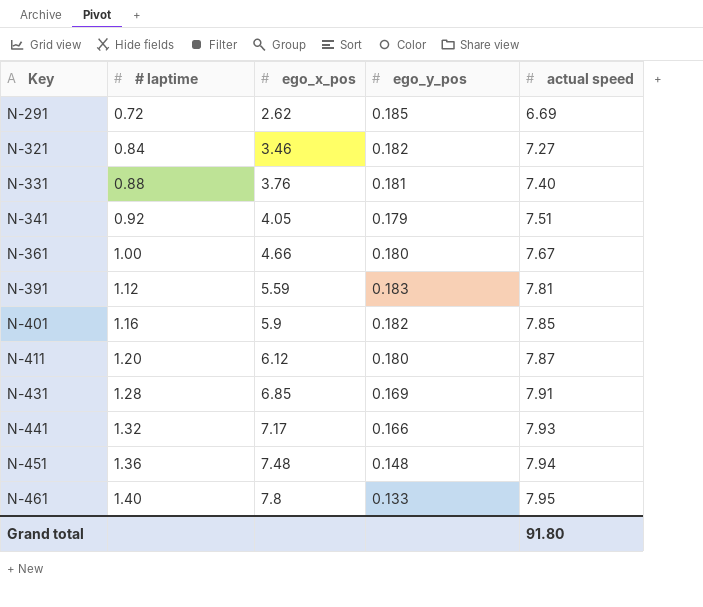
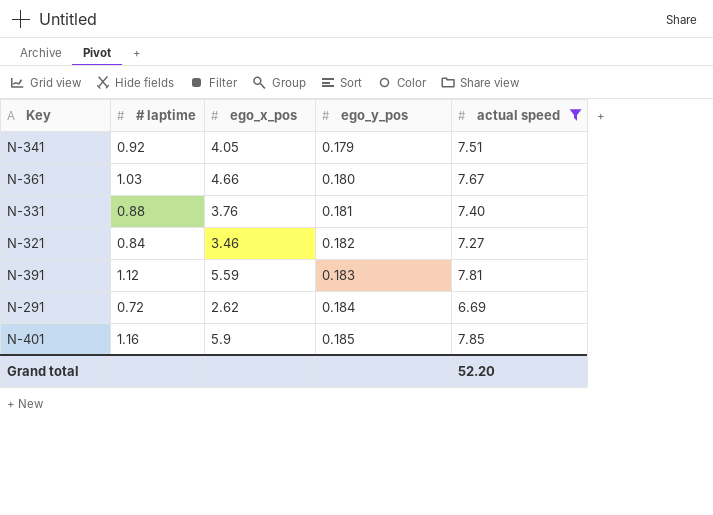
filter: none -> actual speed <= 7.85
row order: Key ascending -> ego_y_pos ascending
N-361 | # laptime: 1.00 -> 1.03
N-291 | ego_y_pos: 0.185 -> 0.184
N-401 | ego_y_pos: 0.182 -> 0.185
Grand total | actual speed: 91.80 -> 52.20

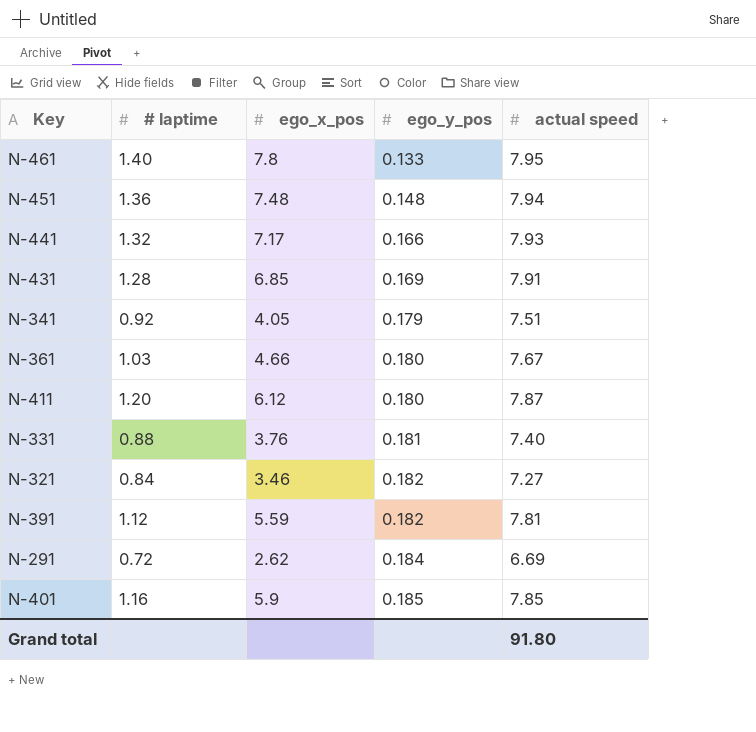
filter: actual speed <= 7.85 -> none
N-391 | ego_y_pos: 0.183 -> 0.182
Grand total | actual speed: 52.20 -> 91.80

